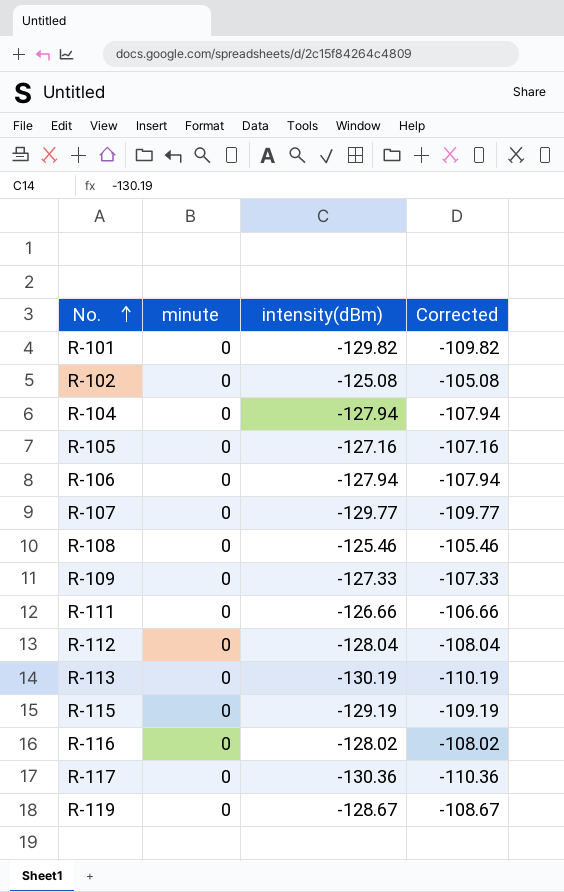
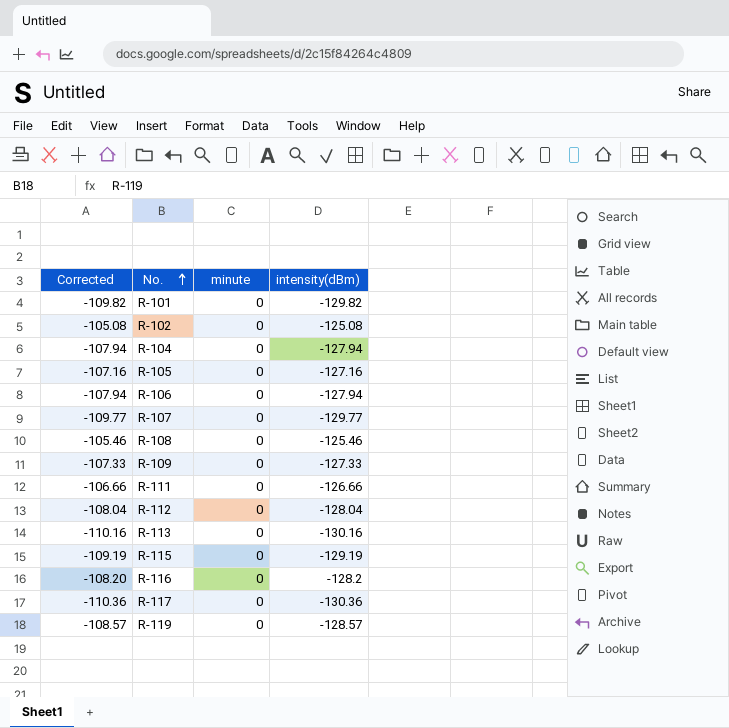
column Corrected | position: 4 -> 1
R-113 | Corrected: -110.19 -> -110.16
R-113 | intensity(dBm): -130.19 -> -130.16
R-116 | Corrected: -108.02 -> -108.20
R-116 | intensity(dBm): -128.02 -> -128.2
R-119 | Corrected: -108.67 -> -108.57
R-119 | intensity(dBm): -128.67 -> -128.57

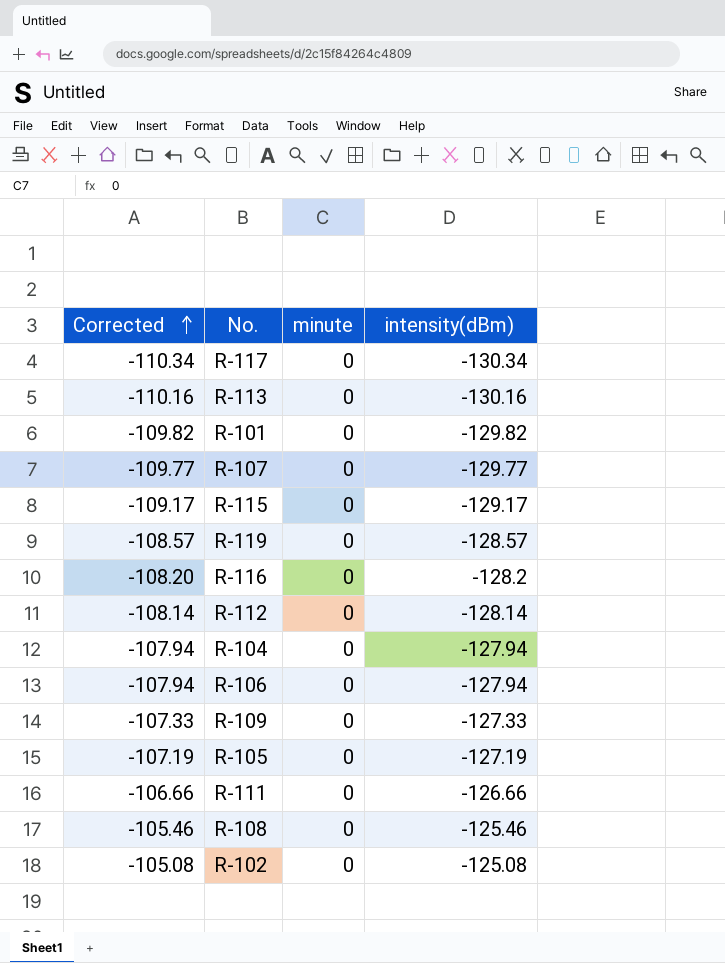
row order: No. ascending -> Corrected ascending
R-117 | Corrected: -110.36 -> -110.34
R-117 | intensity(dBm): -130.36 -> -130.34
R-115 | Corrected: -109.19 -> -109.17
R-115 | intensity(dBm): -129.19 -> -129.17
R-112 | Corrected: -108.04 -> -108.14
R-112 | intensity(dBm): -128.04 -> -128.14
R-105 | Corrected: -107.16 -> -107.19
R-105 | intensity(dBm): -127.16 -> -127.19

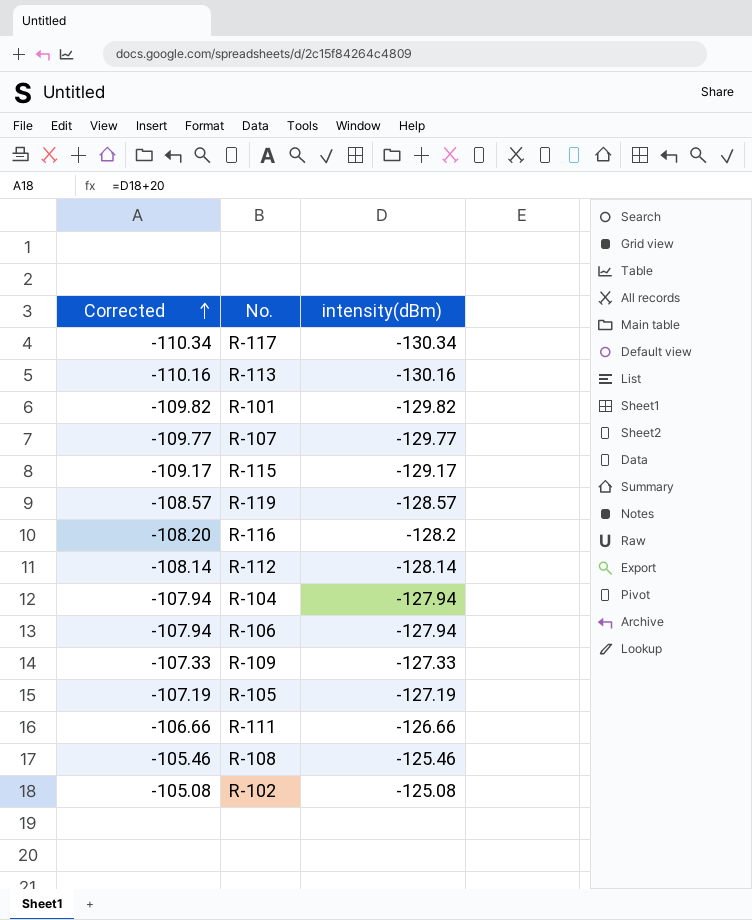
column minute | position: 3 -> none

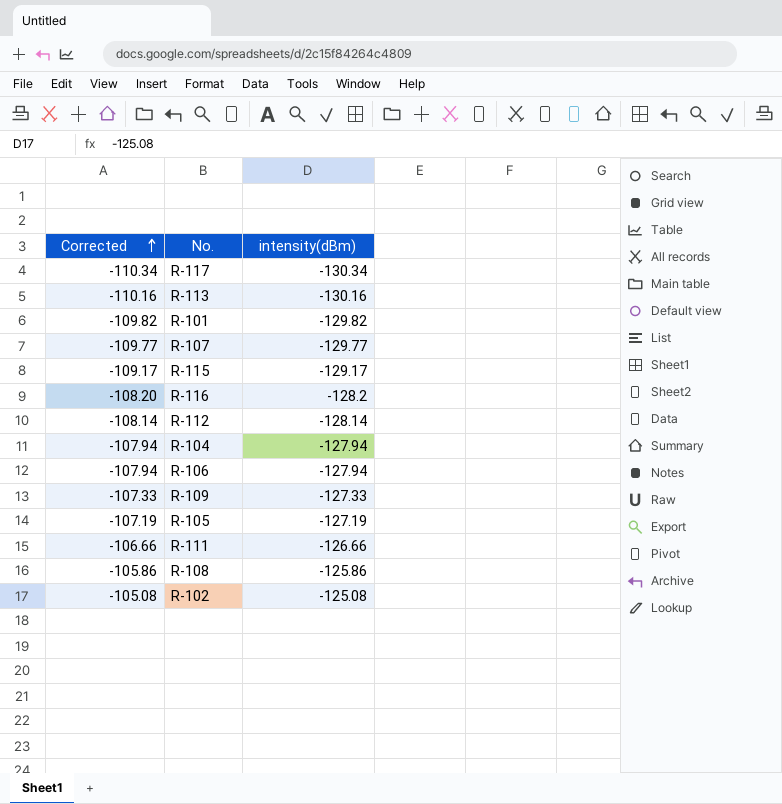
row R-119: -108.57 | -128.57 -> none
R-108 | Corrected: -105.46 -> -105.86
R-108 | intensity(dBm): -125.46 -> -125.86

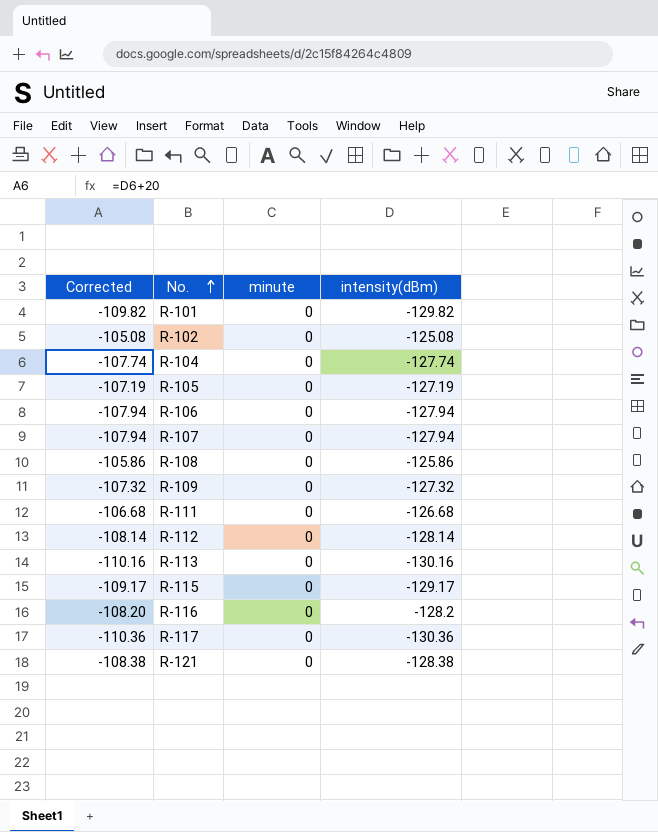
row order: Corrected ascending -> No. ascending
column minute | position: none -> 3
R-104 | Corrected: -107.94 -> -107.74
R-104 | intensity(dBm): -127.94 -> -127.74
R-107 | Corrected: -109.77 -> -107.94
R-107 | intensity(dBm): -129.77 -> -127.94
R-109 | Corrected: -107.33 -> -107.32
R-109 | intensity(dBm): -127.33 -> -127.32
R-111 | Corrected: -106.66 -> -106.68
R-111 | intensity(dBm): -126.66 -> -126.68
R-117 | Corrected: -110.34 -> -110.36
R-117 | intensity(dBm): -130.34 -> -130.36
row R-121: none -> -108.38 | 0 | -128.38

